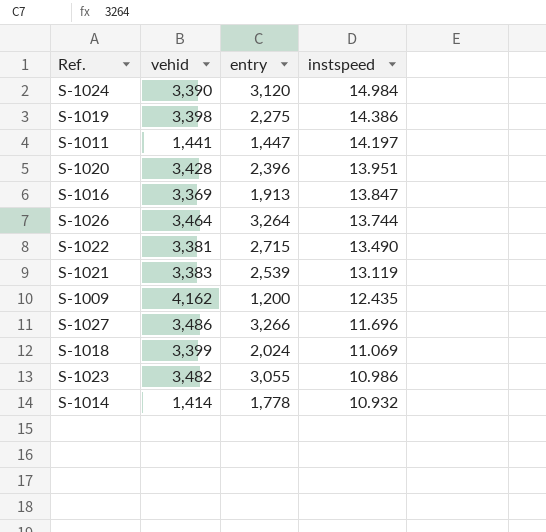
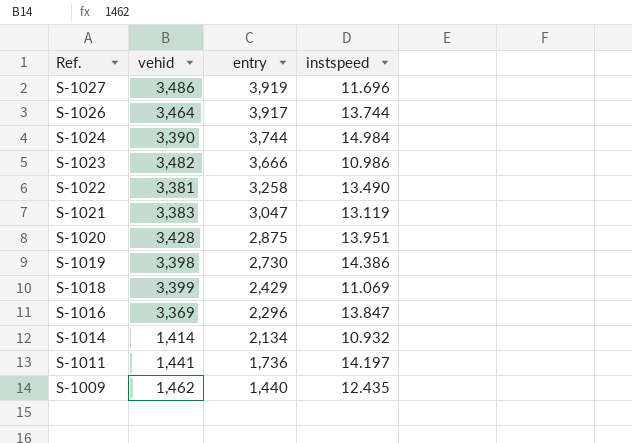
row order: instspeed descending -> Ref. descending
S-1027 | entry: 3,266 -> 3,919
S-1026 | entry: 3,264 -> 3,917
S-1024 | entry: 3,120 -> 3,744
S-1023 | entry: 3,055 -> 3,666
S-1022 | entry: 2,715 -> 3,258
S-1021 | entry: 2,539 -> 3,047
S-1020 | entry: 2,396 -> 2,875
S-1019 | entry: 2,275 -> 2,730
S-1018 | entry: 2,024 -> 2,429
S-1016 | entry: 1,913 -> 2,296
S-1014 | entry: 1,778 -> 2,134
S-1011 | entry: 1,447 -> 1,736
S-1009 | vehid: 4,162 -> 1,462
S-1009 | entry: 1,200 -> 1,440

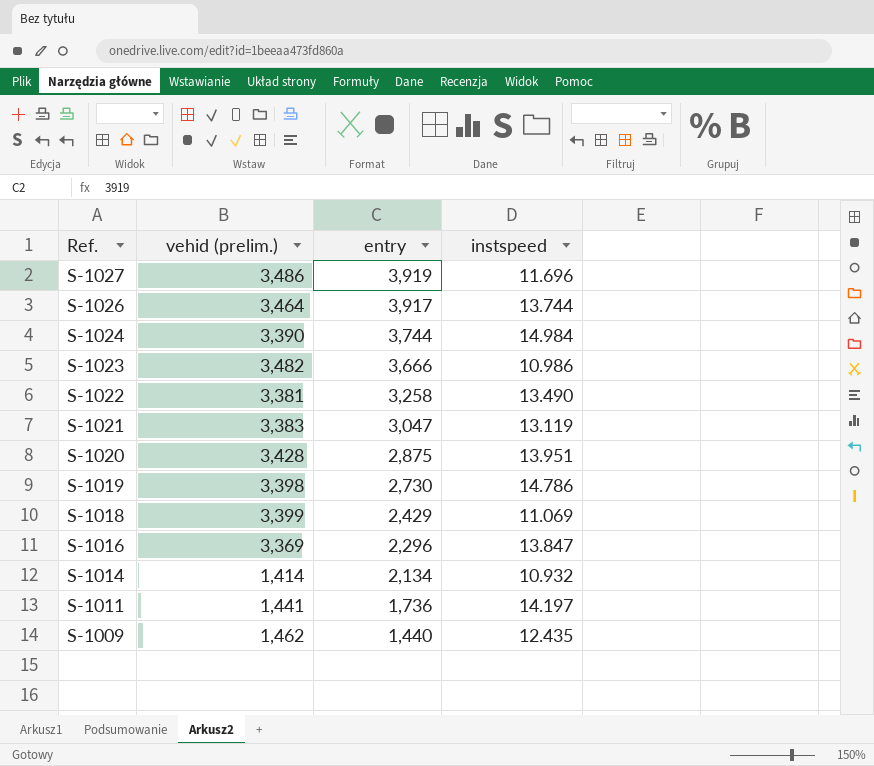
column name: vehid -> vehid (prelim.)
S-1019 | instspeed: 14.386 -> 14.786

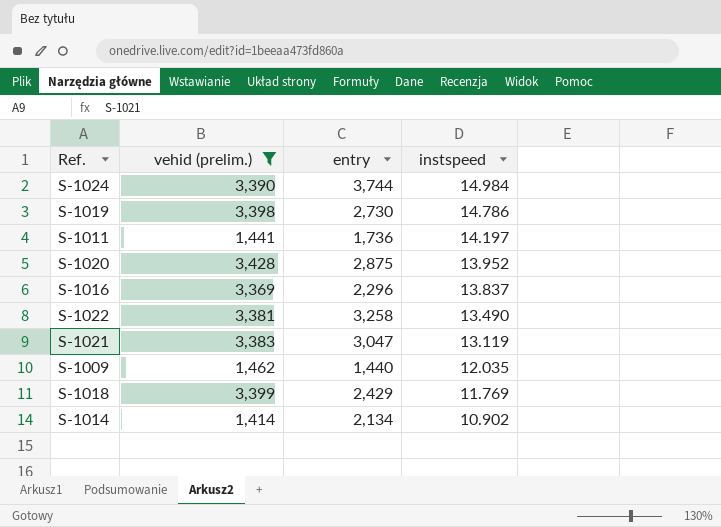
filter: none -> vehid (prelim.) <= 3,428
row order: Ref. descending -> instspeed descending
S-1020 | instspeed: 13.951 -> 13.952
S-1016 | instspeed: 13.847 -> 13.837
S-1009 | instspeed: 12.435 -> 12.035
S-1018 | instspeed: 11.069 -> 11.769
S-1014 | instspeed: 10.932 -> 10.902

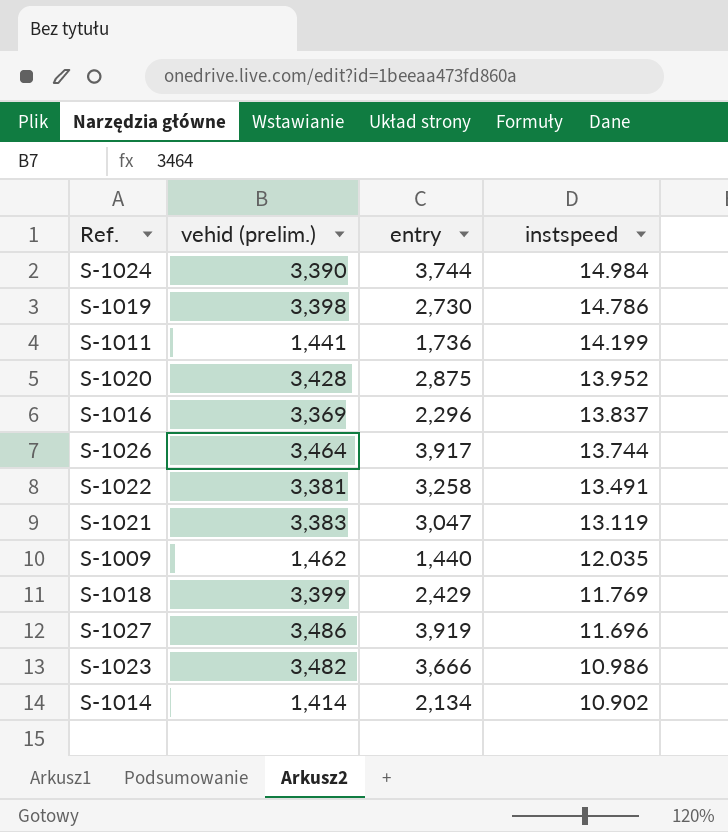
filter: vehid (prelim.) <= 3,428 -> none
S-1011 | instspeed: 14.197 -> 14.199
S-1022 | instspeed: 13.490 -> 13.491

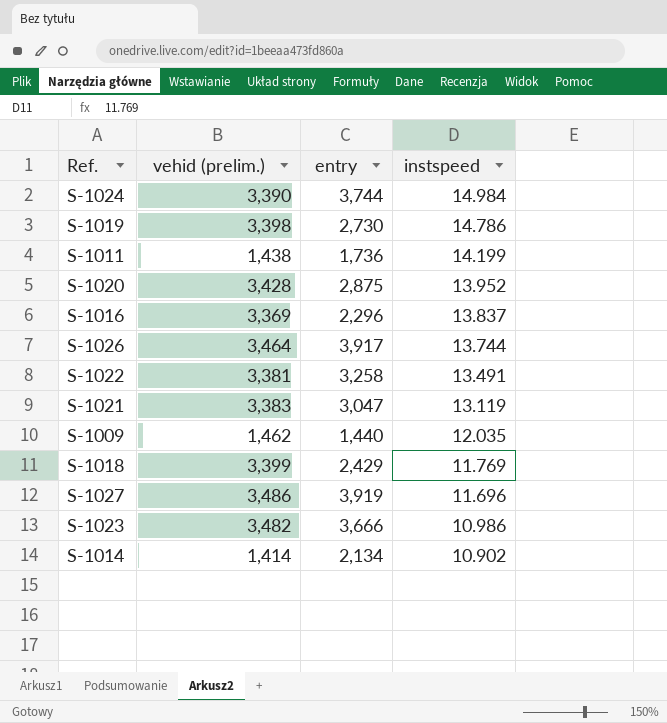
S-1011 | vehid (prelim.): 1,441 -> 1,438

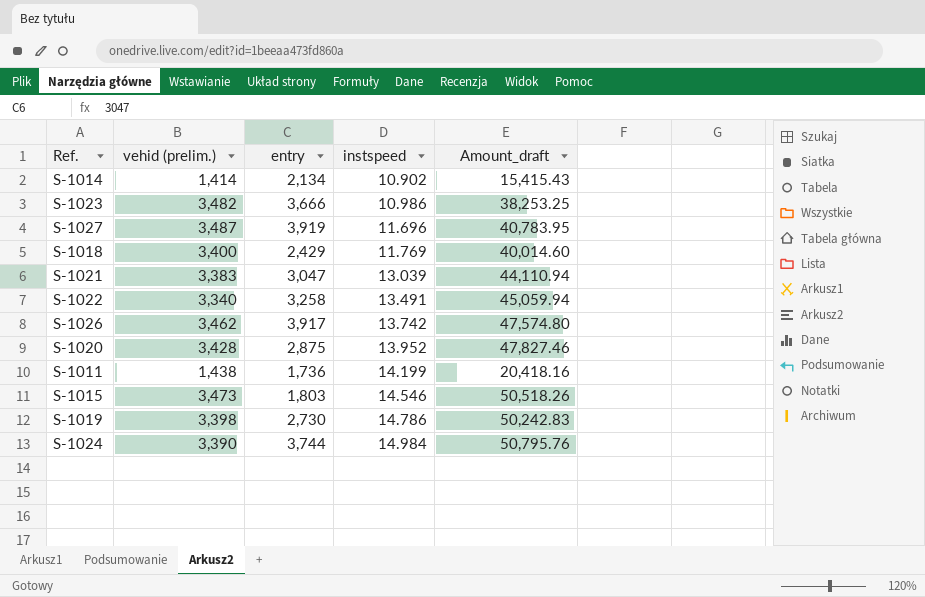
row order: instspeed descending -> instspeed ascending
column Amount_draft | formula: none -> [vehid (prelim.)] * [instspeed]
row S-1016: 3,369 | 2,296 | 13.837 -> none
row S-1009: 1,462 | 1,440 | 12.035 -> none
S-1027 | vehid (prelim.): 3,486 -> 3,487
S-1018 | vehid (prelim.): 3,399 -> 3,400
S-1021 | instspeed: 13.119 -> 13.039
S-1022 | vehid (prelim.): 3,381 -> 3,340
S-1026 | vehid (prelim.): 3,464 -> 3,462
S-1026 | instspeed: 13.744 -> 13.742
row S-1015: none -> 3,473 | 1,803 | 14.546 | 50,518.26

